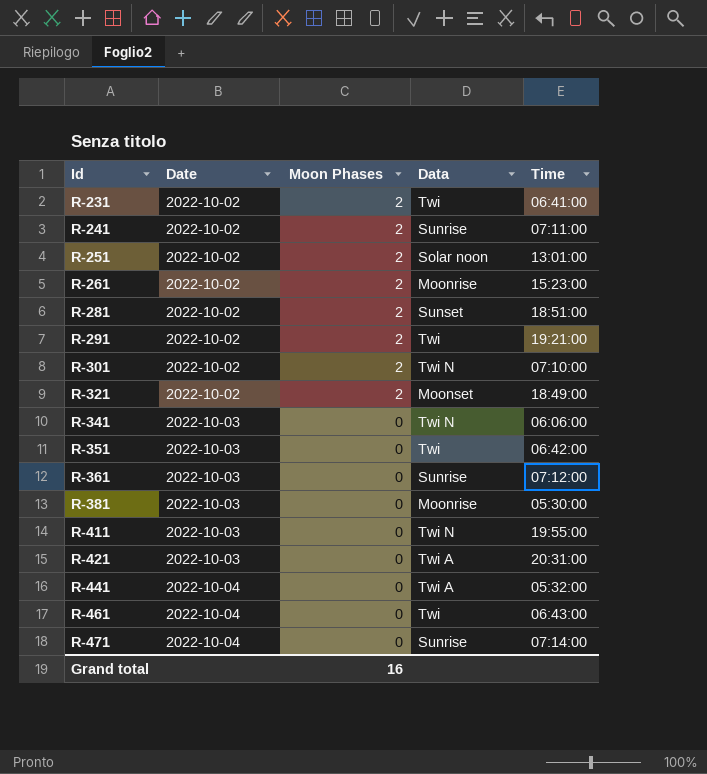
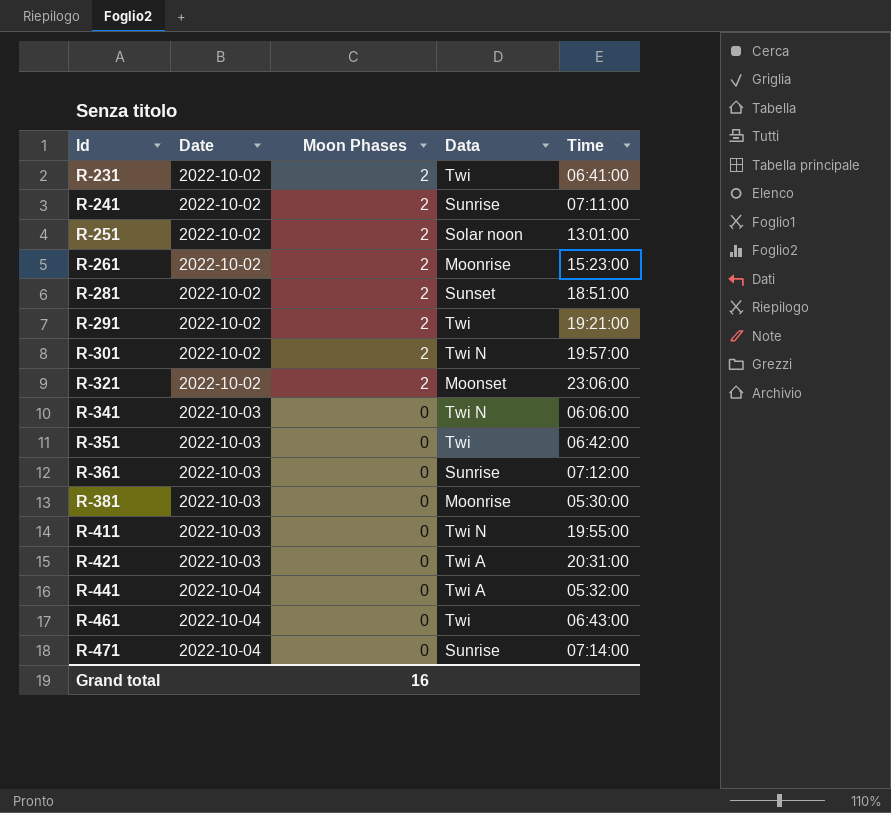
R-301 | Time: 07:10:00 -> 19:57:00
R-321 | Time: 18:49:00 -> 23:06:00

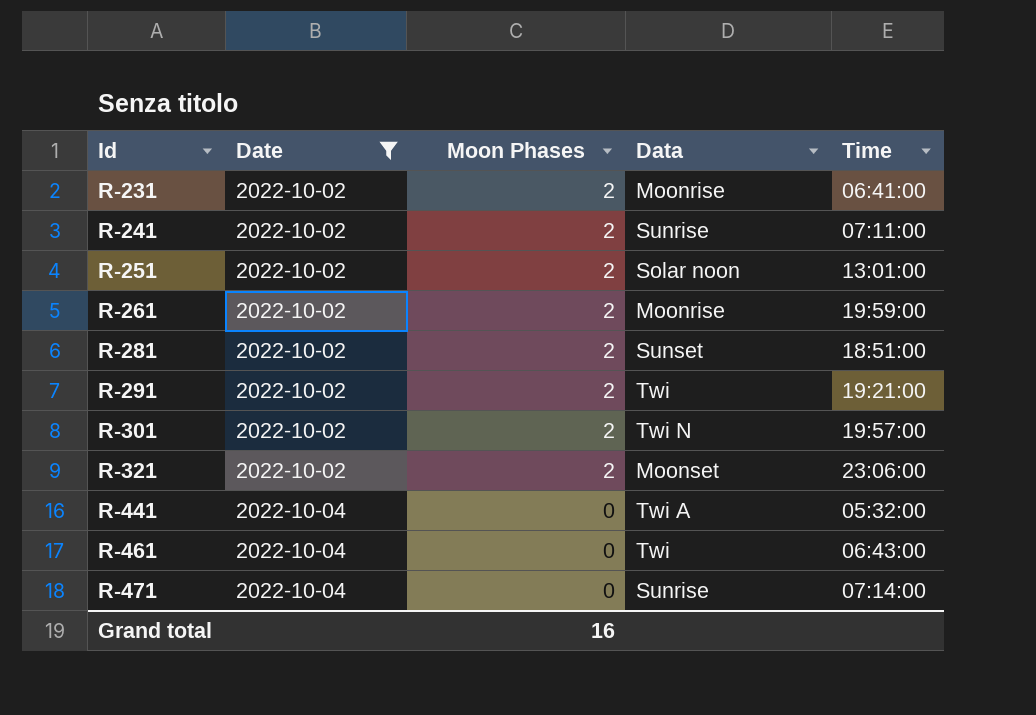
filter: none -> Date != 2022-10-03
R-231 | Data: Twi -> Moonrise
R-261 | Time: 15:23:00 -> 19:59:00

